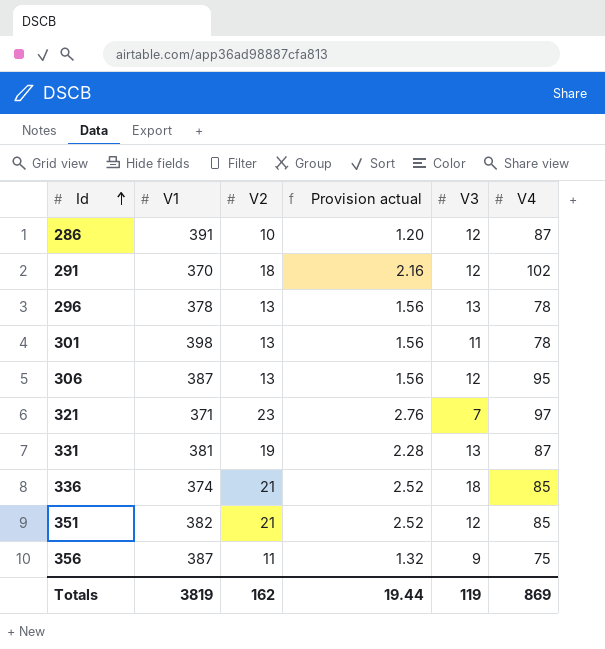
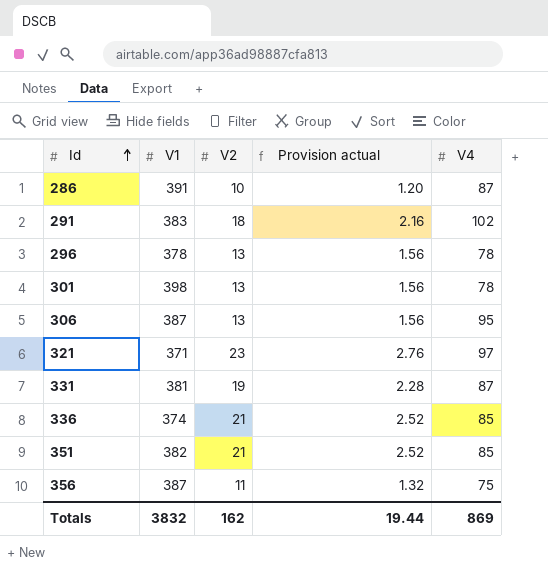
column V3 | position: 5 -> none
291 | V1: 370 -> 383
Totals | V1: 3819 -> 3832

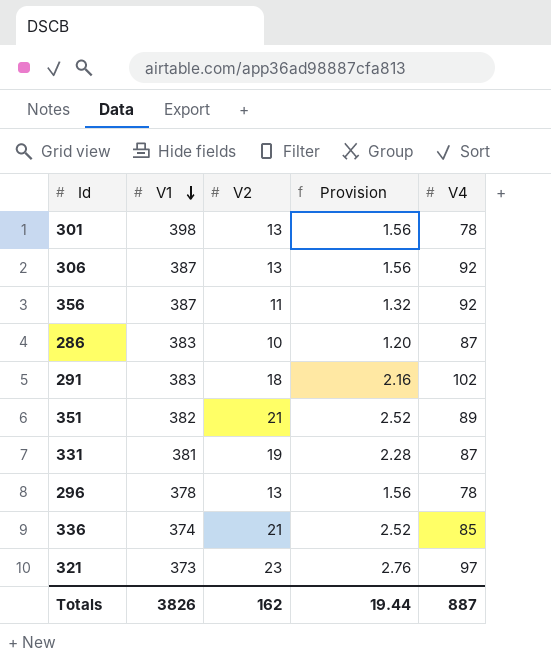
row order: Id ascending -> V1 descending
column name: Provision actual -> Provision
306 | V4: 95 -> 92
356 | V4: 75 -> 92
286 | V1: 391 -> 383
351 | V4: 85 -> 89
321 | V1: 371 -> 373
Totals | V1: 3832 -> 3826
Totals | V4: 869 -> 887

